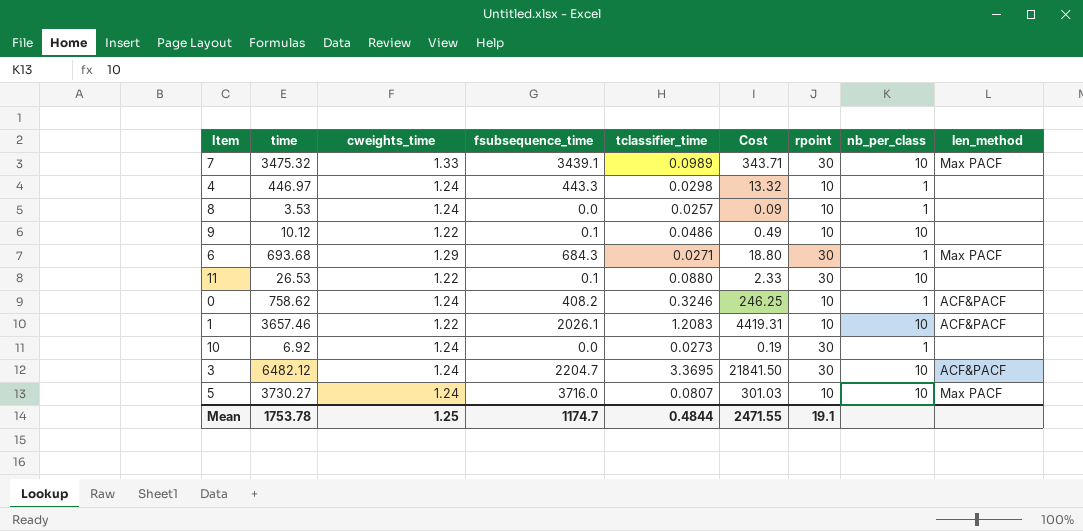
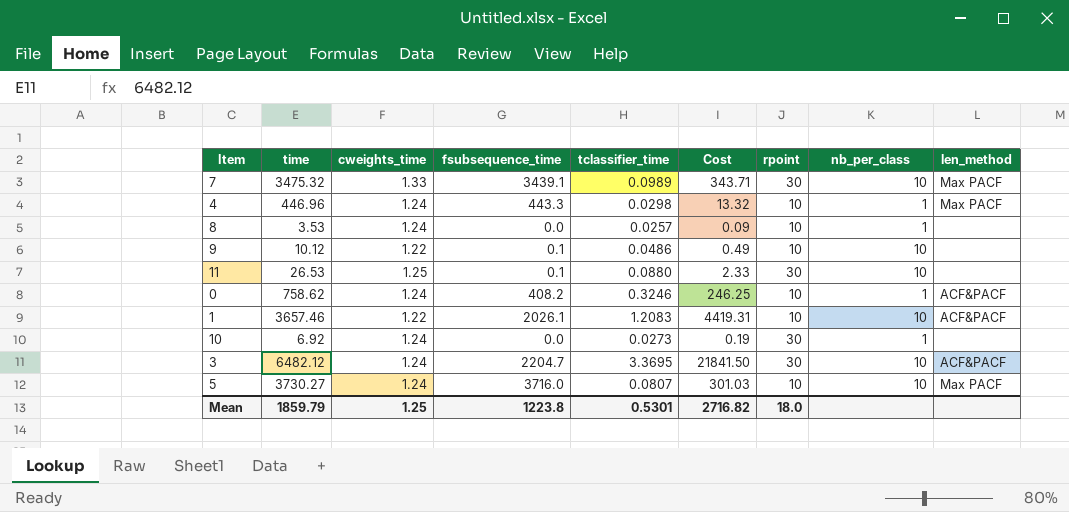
row 6: 693.68 | 1.29 | 684.3 | 0.0271 | 18.80 | 30 | 1 | Max PACF -> none
4 | time: 446.97 -> 446.96
4 | len_method: none -> Max PACF
11 | cweights_time: 1.22 -> 1.25
Mean | time: 1753.78 -> 1859.79
Mean | fsubsequence_time: 1174.7 -> 1223.8
Mean | tclassifier_time: 0.4844 -> 0.5301
Mean | Cost: 2471.55 -> 2716.82
Mean | rpoint: 19.1 -> 18.0

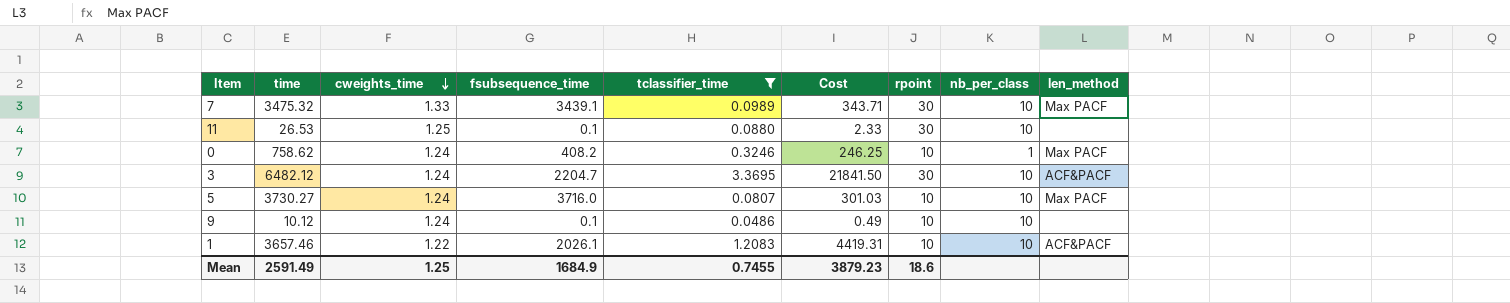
filter: none -> tclassifier_time >= 0.0486
row order: none -> cweights_time descending
0 | len_method: ACF&PACF -> Max PACF
9 | cweights_time: 1.22 -> 1.24
Mean | time: 1859.79 -> 2591.49
Mean | fsubsequence_time: 1223.8 -> 1684.9
Mean | tclassifier_time: 0.5301 -> 0.7455
Mean | Cost: 2716.82 -> 3879.23
Mean | rpoint: 18.0 -> 18.6

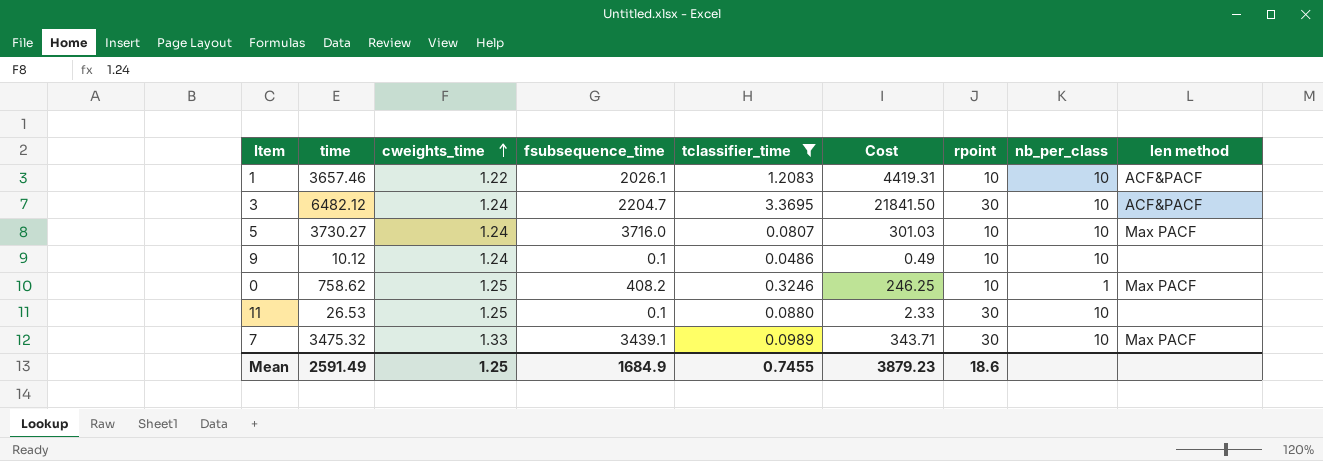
row order: cweights_time descending -> cweights_time ascending
column name: len_method -> len method
0 | cweights_time: 1.24 -> 1.25

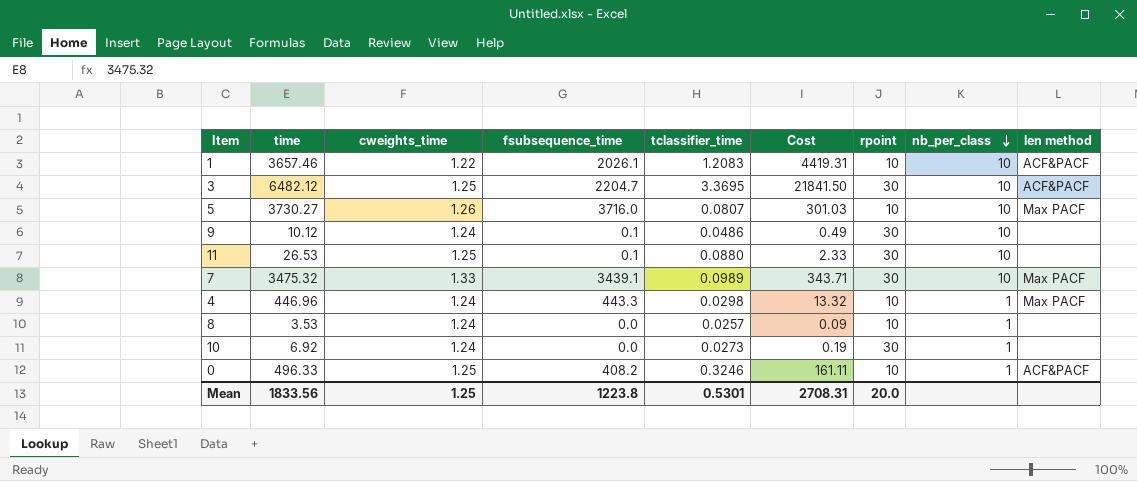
filter: tclassifier_time >= 0.0486 -> none
row order: cweights_time ascending -> nb_per_class descending
3 | cweights_time: 1.24 -> 1.25
5 | cweights_time: 1.24 -> 1.26
9 | rpoint: 10 -> 30
0 | time: 758.62 -> 496.33
0 | Cost: 246.25 -> 161.11
0 | len method: Max PACF -> ACF&PACF
Mean | time: 2591.49 -> 1833.56
Mean | fsubsequence_time: 1684.9 -> 1223.8
Mean | tclassifier_time: 0.7455 -> 0.5301
Mean | Cost: 3879.23 -> 2708.31
Mean | rpoint: 18.6 -> 20.0

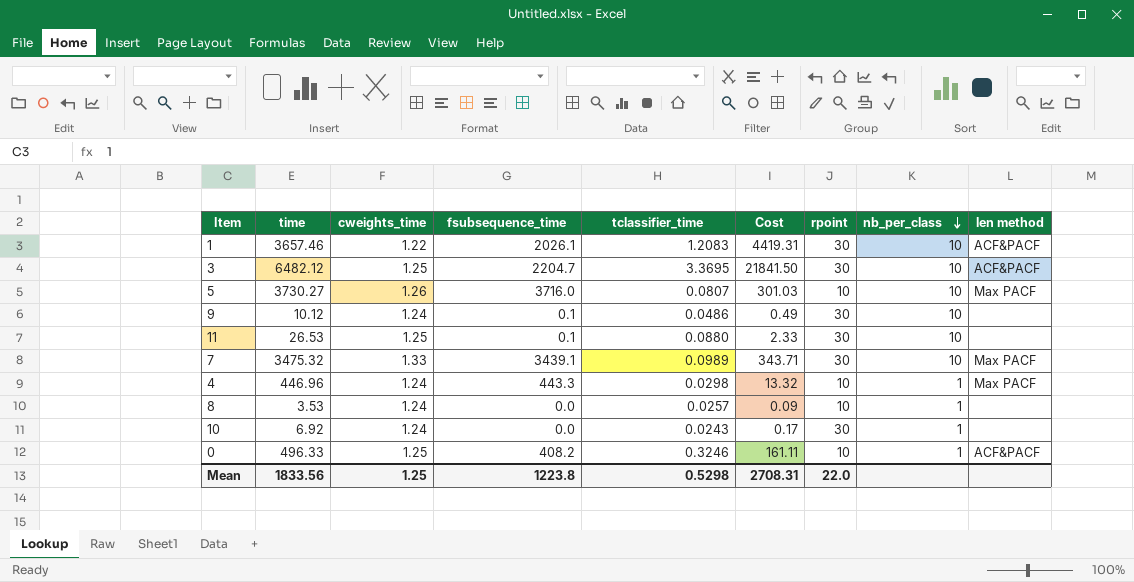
1 | rpoint: 10 -> 30
10 | tclassifier_time: 0.0273 -> 0.0243
10 | Cost: 0.19 -> 0.17
Mean | tclassifier_time: 0.5301 -> 0.5298
Mean | rpoint: 20.0 -> 22.0

